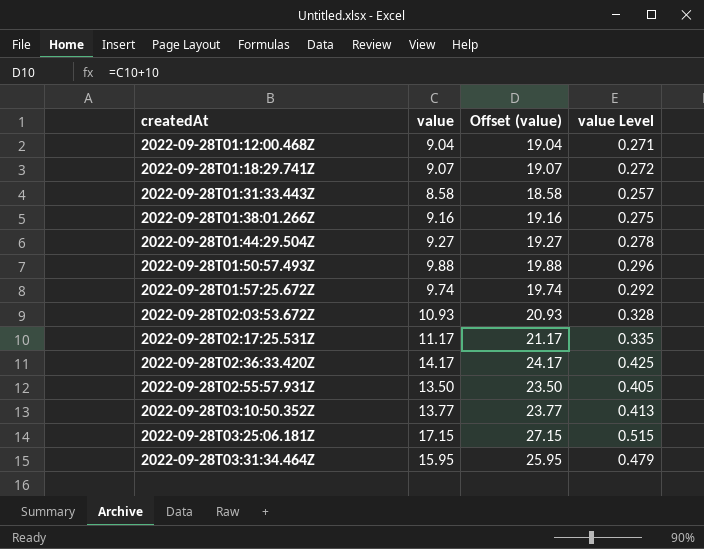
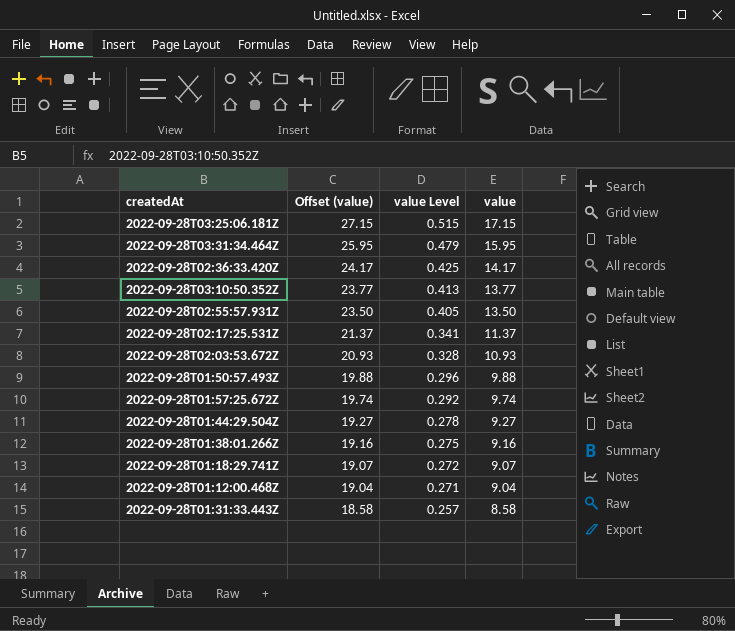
row order: createdAt ascending -> Offset (value) descending
column value | position: 2 -> 4
2022-09-28T02:17:25.531Z | Offset (value): 21.17 -> 21.37
2022-09-28T02:17:25.531Z | value Level: 0.335 -> 0.341
2022-09-28T02:17:25.531Z | value: 11.17 -> 11.37

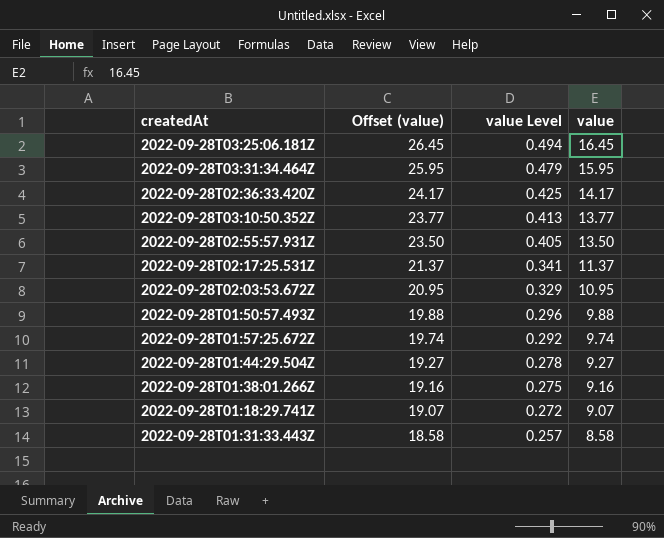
row 2022-09-28T01:12:00.468Z: 19.04 | 0.271 | 9.04 -> none
2022-09-28T03:25:06.181Z | Offset (value): 27.15 -> 26.45
2022-09-28T03:25:06.181Z | value Level: 0.515 -> 0.494
2022-09-28T03:25:06.181Z | value: 17.15 -> 16.45
2022-09-28T02:03:53.672Z | Offset (value): 20.93 -> 20.95
2022-09-28T02:03:53.672Z | value Level: 0.328 -> 0.329
2022-09-28T02:03:53.672Z | value: 10.93 -> 10.95

